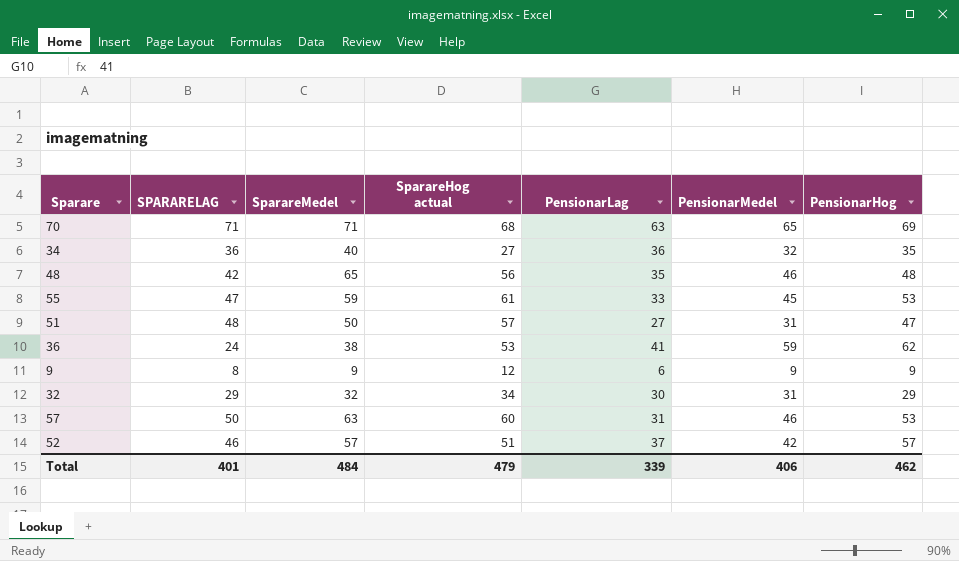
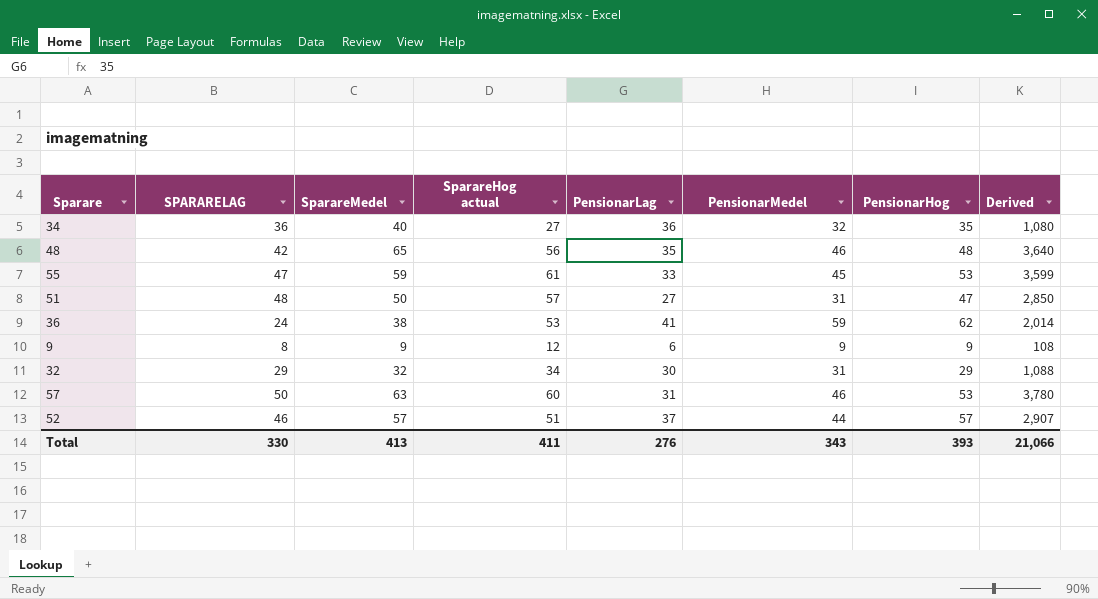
column Derived | formula: none -> [SparareMedel] * [SparareHog actual]
row 70: 71 | 71 | 68 | 63 | 65 | 69 -> none
52 | PensionarMedel: 42 -> 44
Total | SPARARELAG: 401 -> 330
Total | SparareMedel: 484 -> 413
Total | SparareHog actual: 479 -> 411
Total | PensionarLag: 339 -> 276
Total | PensionarMedel: 406 -> 343
Total | PensionarHog: 462 -> 393

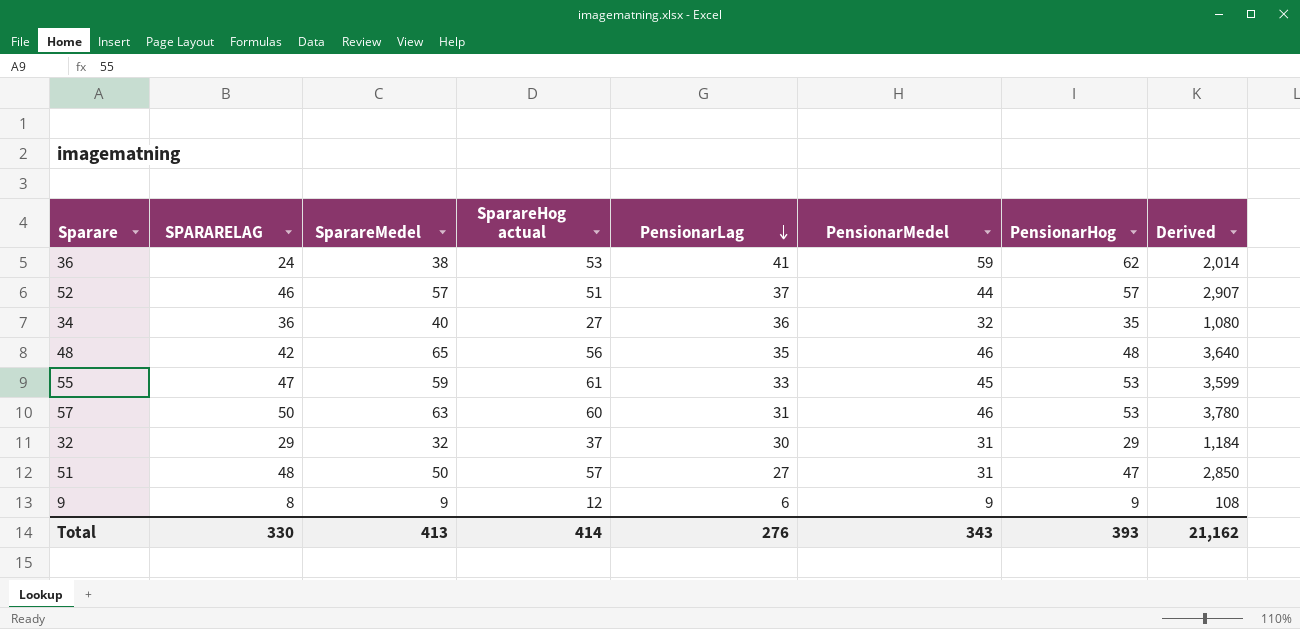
row order: none -> PensionarLag descending
32 | SparareHog actual: 34 -> 37
32 | Derived: 1,088 -> 1,184
Total | SparareHog actual: 411 -> 414
Total | Derived: 21,066 -> 21,162

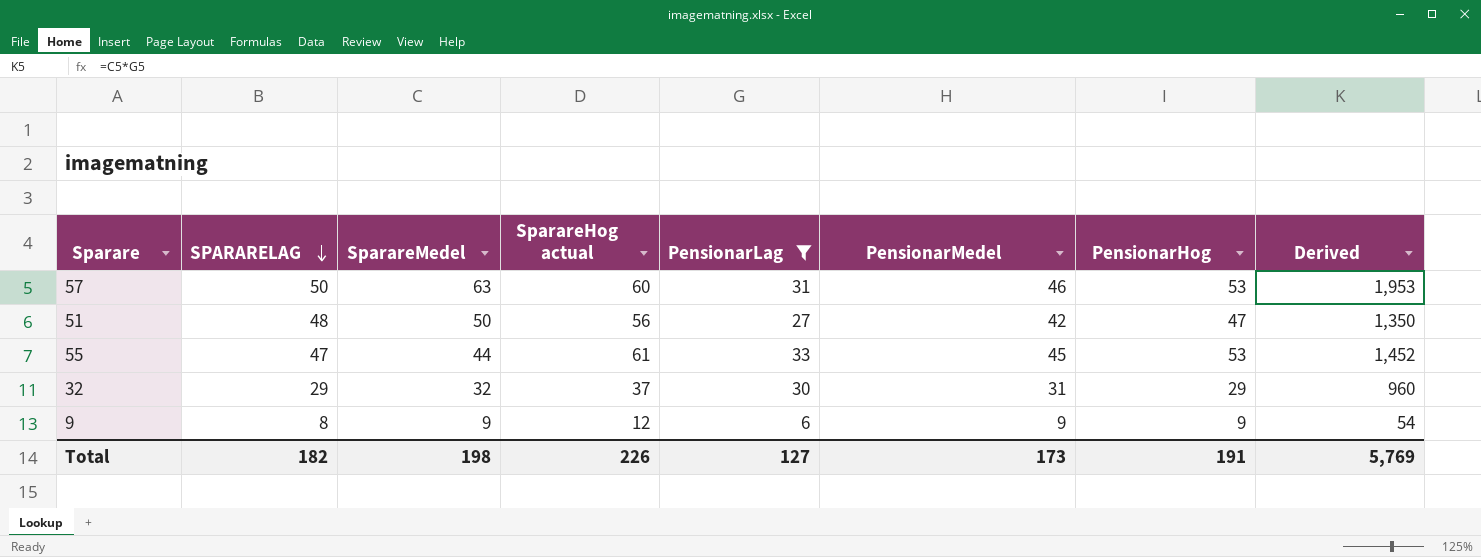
filter: none -> PensionarLag <= 33
row order: PensionarLag descending -> SPARARELAG descending
column Derived | formula: [SparareMedel] * [SparareHog actual] -> [SparareMedel] * [PensionarLag]
51 | SparareHog actual: 57 -> 56
51 | PensionarMedel: 31 -> 42
55 | SparareMedel: 59 -> 44
Total | SPARARELAG: 330 -> 182
Total | SparareMedel: 413 -> 198
Total | SparareHog actual: 414 -> 226
Total | PensionarLag: 276 -> 127
Total | PensionarMedel: 343 -> 173
Total | PensionarHog: 393 -> 191
Total | Derived: 21,162 -> 5,769

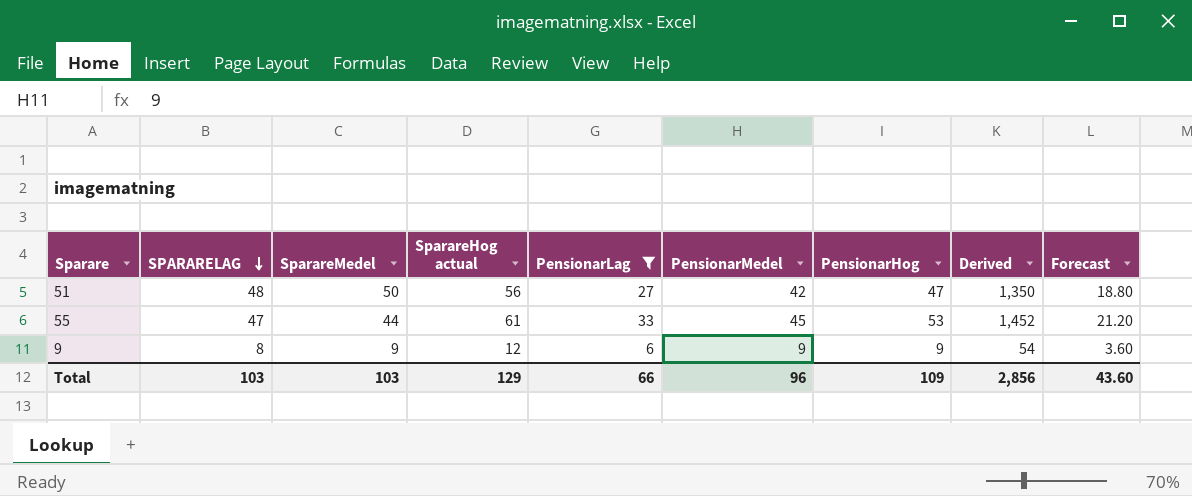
column Forecast | formula: none -> [PensionarHog] * 0.4
row 57: 50 | 63 | 60 | 31 | 46 | 53 | 1,953 -> none
row 32: 29 | 32 | 37 | 30 | 31 | 29 | 960 -> none
Total | SPARARELAG: 182 -> 103
Total | SparareMedel: 198 -> 103
Total | SparareHog actual: 226 -> 129
Total | PensionarLag: 127 -> 66
Total | PensionarMedel: 173 -> 96
Total | PensionarHog: 191 -> 109
Total | Derived: 5,769 -> 2,856

